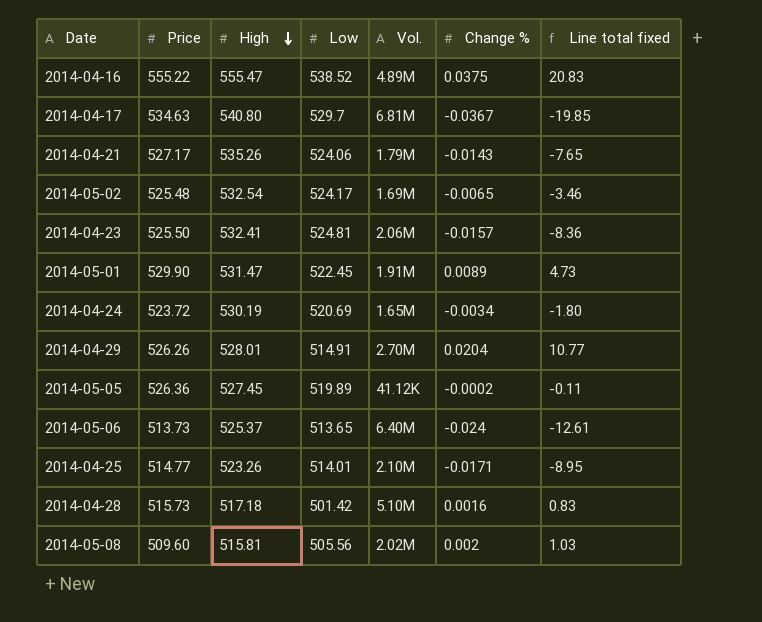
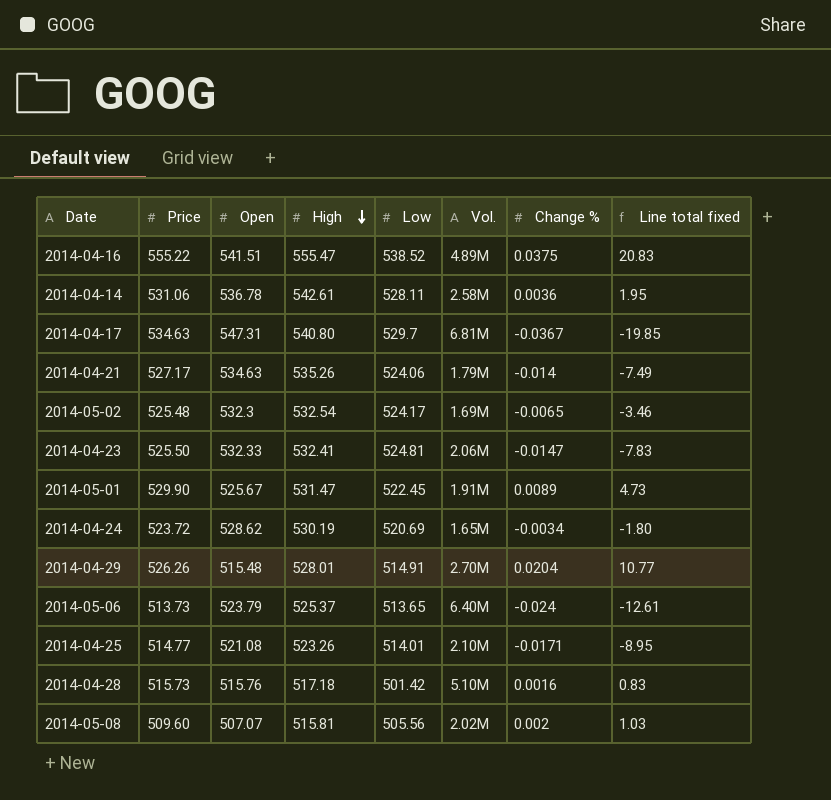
column Open | position: none -> 3
row 2014-05-05: 526.36 | 527.45 | 519.89 | 41.12K | -0.0002 | -0.11 -> none
row 2014-04-14: none -> 531.06 | 536.78 | 542.61 | 528.11 | 2.58M | 0.0036 | 1.95
2014-04-21 | Change %: -0.0143 -> -0.014
2014-04-21 | Line total fixed: -7.65 -> -7.49
2014-04-23 | Change %: -0.0157 -> -0.0147
2014-04-23 | Line total fixed: -8.36 -> -7.83

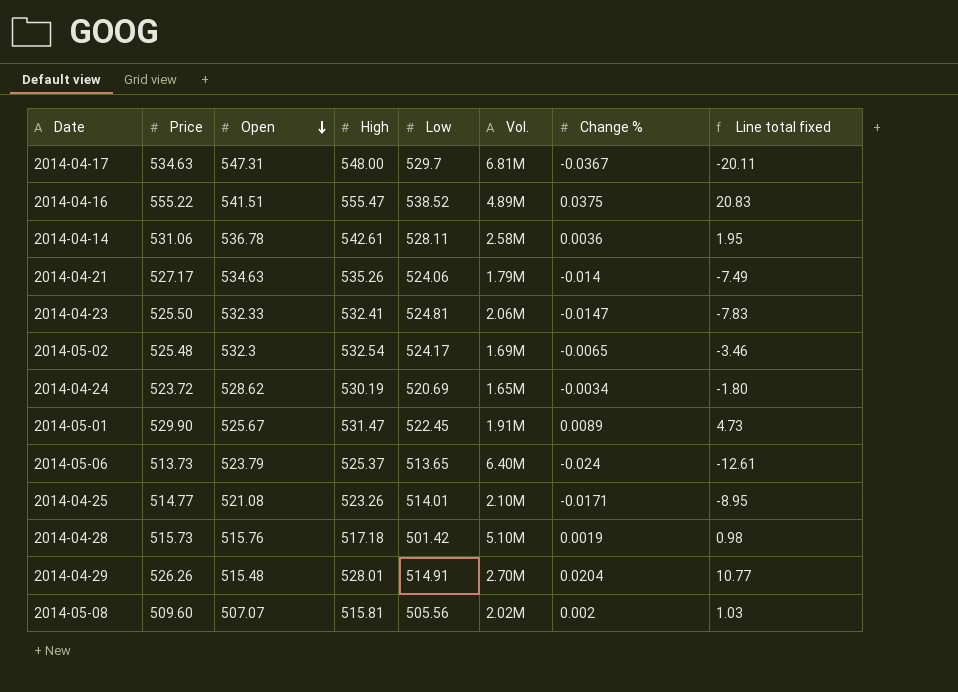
row order: High descending -> Open descending
2014-04-17 | High: 540.80 -> 548.00
2014-04-17 | Line total fixed: -19.85 -> -20.11
2014-04-28 | Change %: 0.0016 -> 0.0019
2014-04-28 | Line total fixed: 0.83 -> 0.98

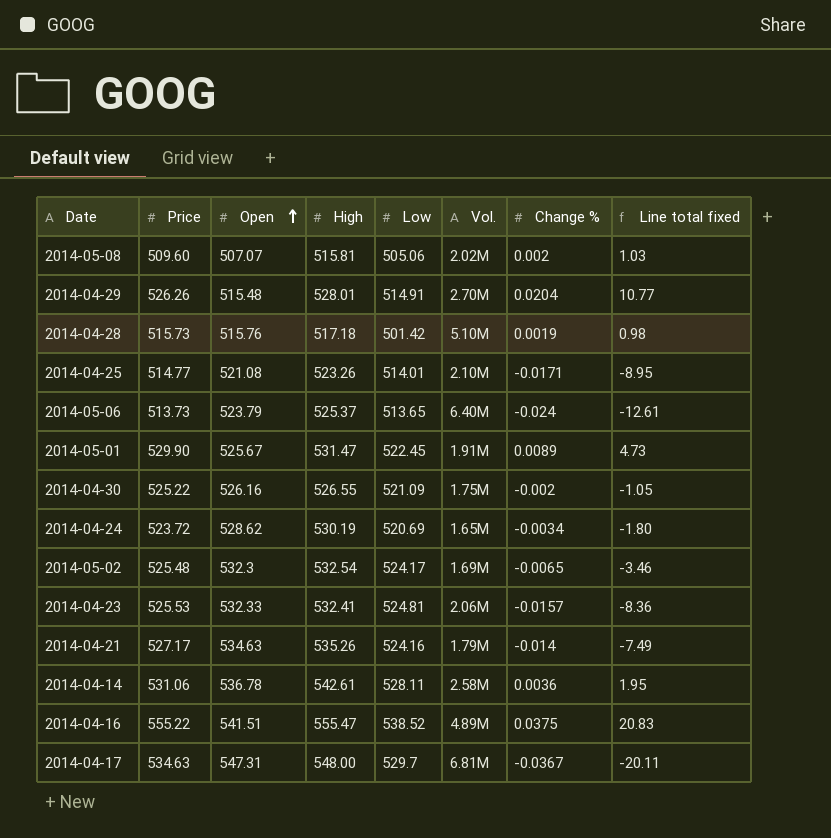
row order: Open descending -> Open ascending
2014-05-08 | Low: 505.56 -> 505.06
row 2014-04-30: none -> 525.22 | 526.16 | 526.55 | 521.09 | 1.75M | -0.002 | -1.05
2014-04-23 | Price: 525.50 -> 525.53
2014-04-23 | Change %: -0.0147 -> -0.0157
2014-04-23 | Line total fixed: -7.83 -> -8.36
2014-04-21 | Low: 524.06 -> 524.16

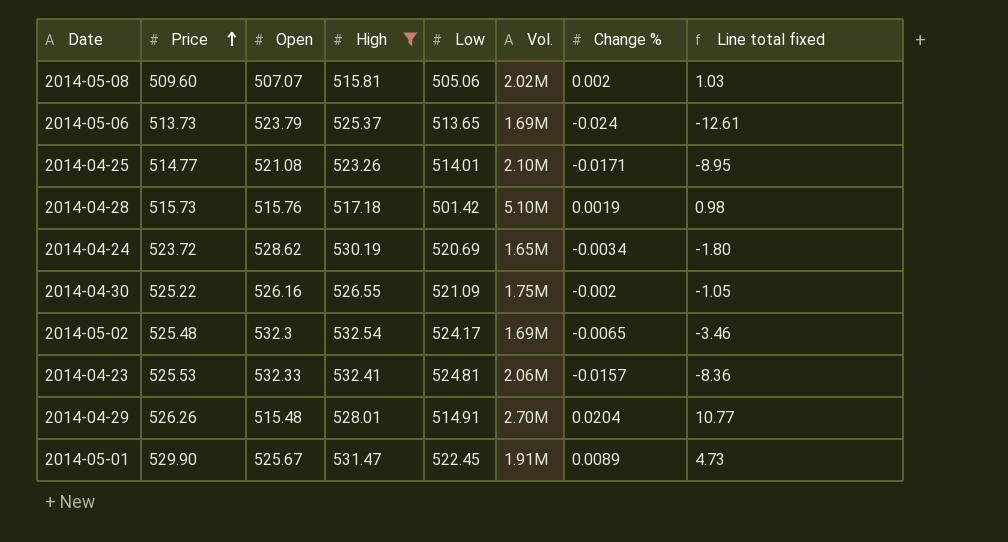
filter: none -> High <= 532.54
row order: Open ascending -> Price ascending
2014-05-06 | Vol.: 6.40M -> 1.69M

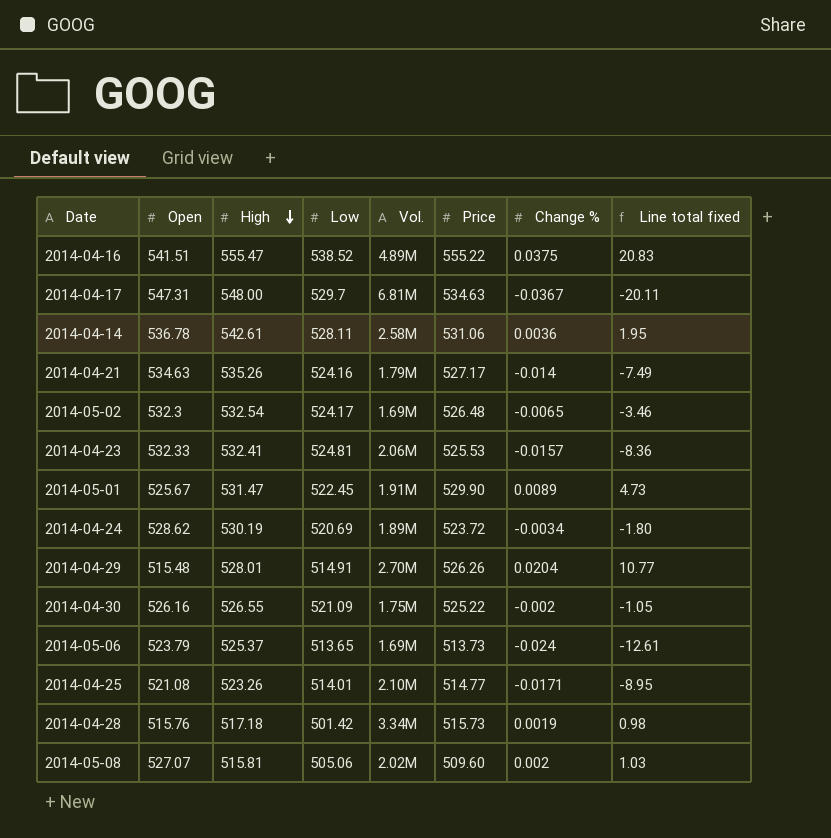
filter: High <= 532.54 -> none
row order: Price ascending -> High descending
column Price | position: 2 -> 6
2014-05-02 | Price: 525.48 -> 526.48
2014-04-24 | Vol.: 1.65M -> 1.89M
2014-04-28 | Vol.: 5.10M -> 3.34M
2014-05-08 | Open: 507.07 -> 527.07

